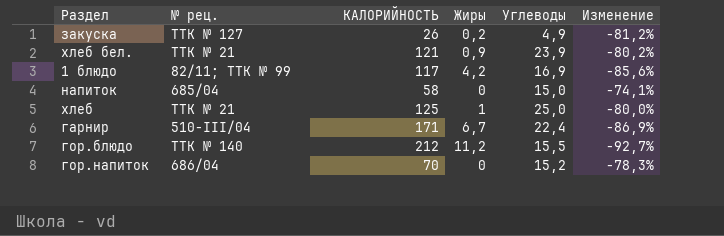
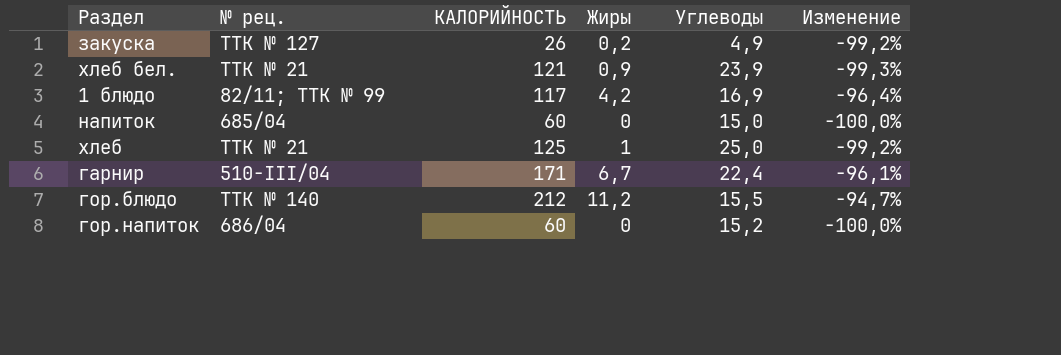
column Изменение | formula: ([Углеводы] - [КАЛОРИЙНОСТЬ]) / [КАЛОРИЙНОСТЬ] -> ([Жиры] - [КАЛОРИЙНОСТЬ]) / [КАЛОРИЙНОСТЬ]
напиток | КАЛОРИЙНОСТЬ: 58 -> 60
гор.напиток | КАЛОРИЙНОСТЬ: 70 -> 60

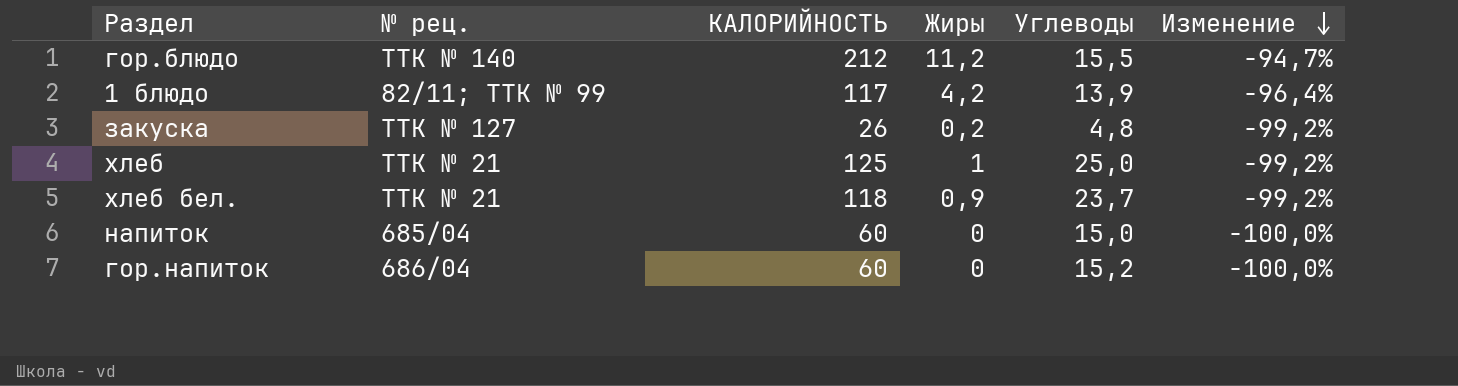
row order: none -> Изменение descending
row гарнир: 510-III/04 | 171 | 6,7 | 22,4 | -96,1% -> none
1 блюдо | Углеводы: 16,9 -> 13,9
закуска | Углеводы: 4,9 -> 4,8
хлеб бел. | КАЛОРИЙНОСТЬ: 121 -> 118
хлеб бел. | Углеводы: 23,9 -> 23,7
хлеб бел. | Изменение: -99,3% -> -99,2%

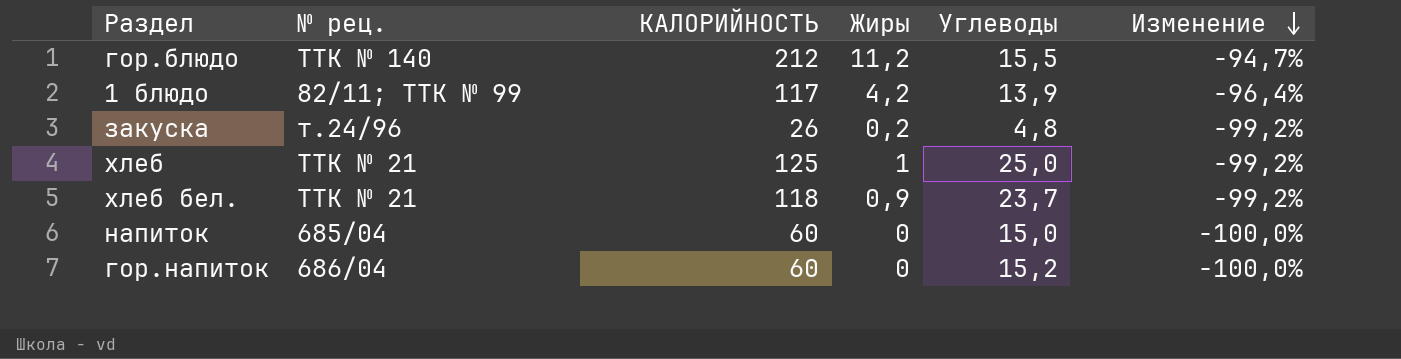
закуска | № рец.: ТТК № 127 -> т.24/96

